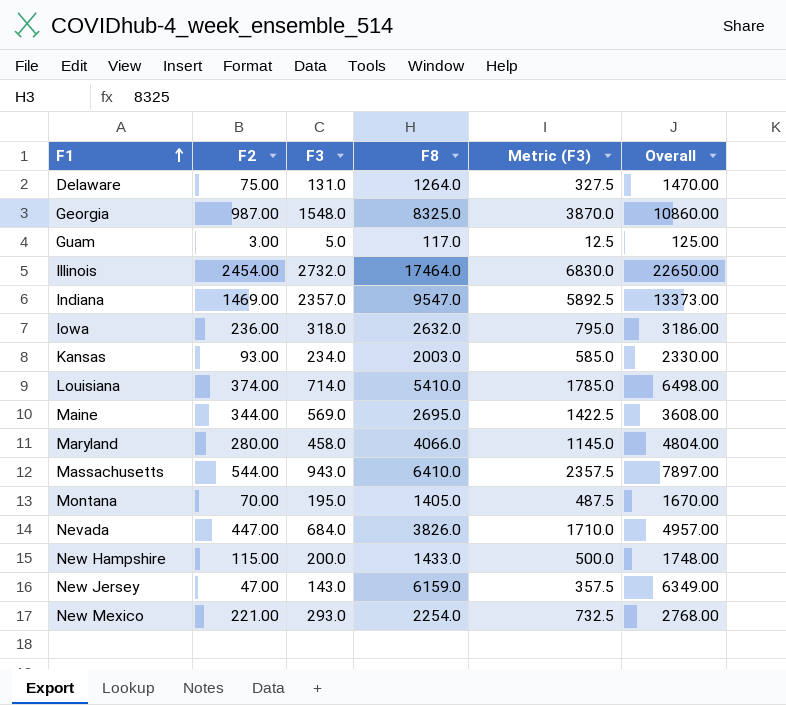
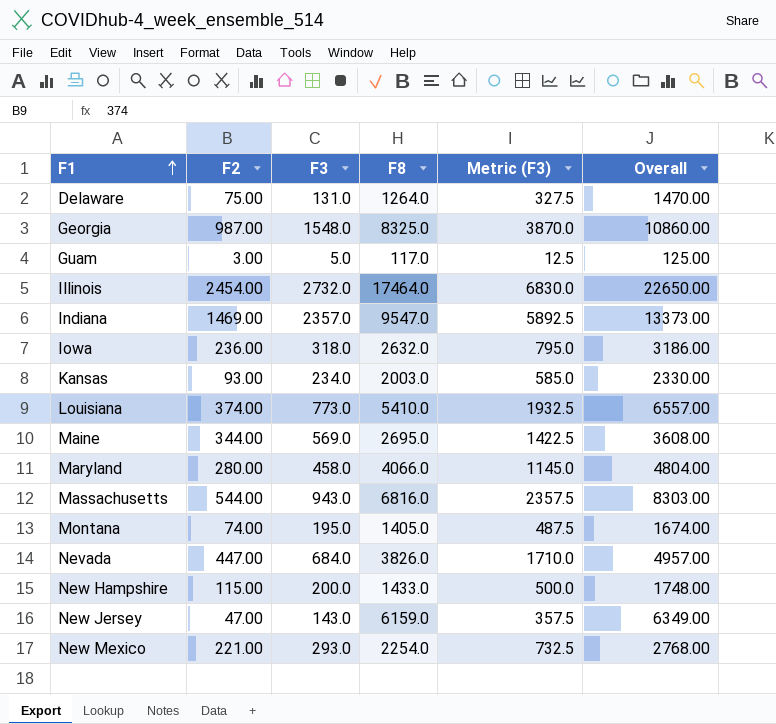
Louisiana | F3: 714.0 -> 773.0
Louisiana | Metric (F3): 1785.0 -> 1932.5
Louisiana | Overall: 6498.00 -> 6557.00
Massachusetts | F8: 6410.0 -> 6816.0
Massachusetts | Overall: 7897.00 -> 8303.00
Montana | F2: 70.00 -> 74.00
Montana | Overall: 1670.00 -> 1674.00

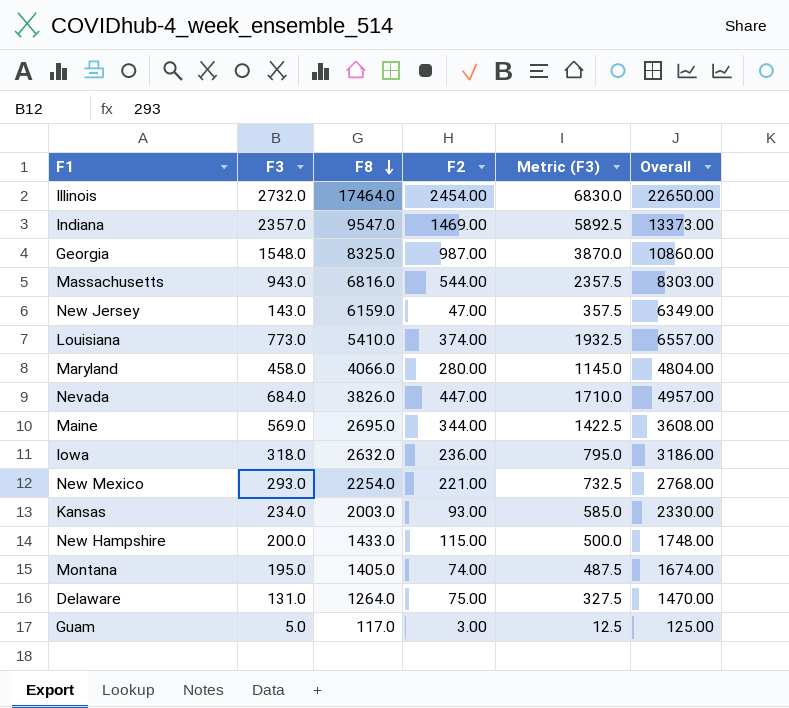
row order: F1 ascending -> F8 descending
column F2 | position: 2 -> 4

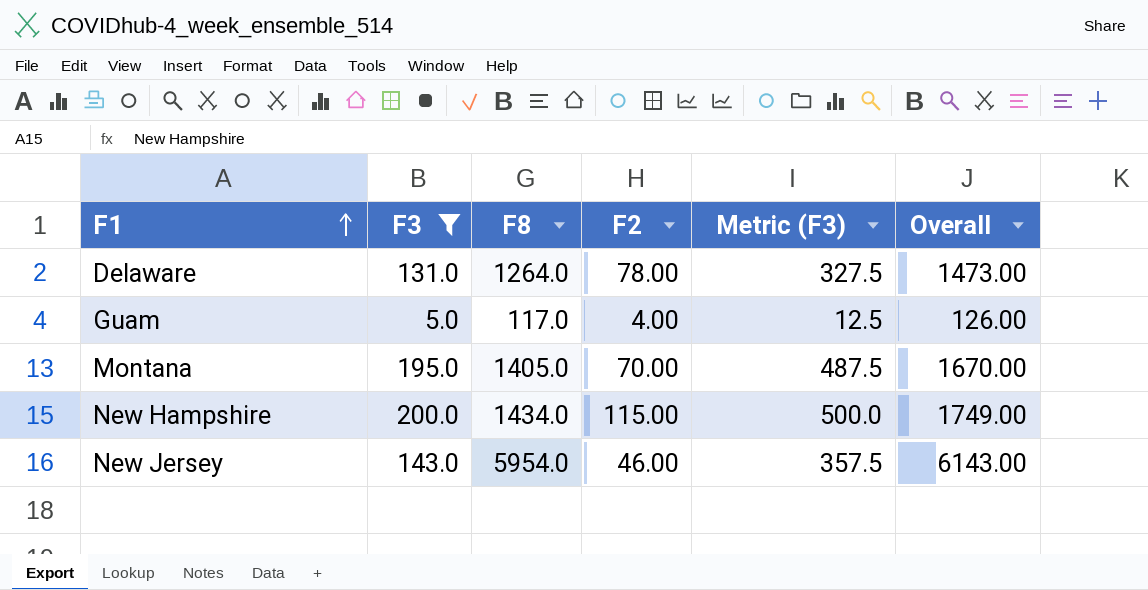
filter: none -> F3 <= 200.0
row order: F8 descending -> F1 ascending
Delaware | F2: 75.00 -> 78.00
Delaware | Overall: 1470.00 -> 1473.00
Guam | F2: 3.00 -> 4.00
Guam | Overall: 125.00 -> 126.00
Montana | F2: 74.00 -> 70.00
Montana | Overall: 1674.00 -> 1670.00
New Hampshire | F8: 1433.0 -> 1434.0
New Hampshire | Overall: 1748.00 -> 1749.00
New Jersey | F8: 6159.0 -> 5954.0
New Jersey | F2: 47.00 -> 46.00
New Jersey | Overall: 6349.00 -> 6143.00

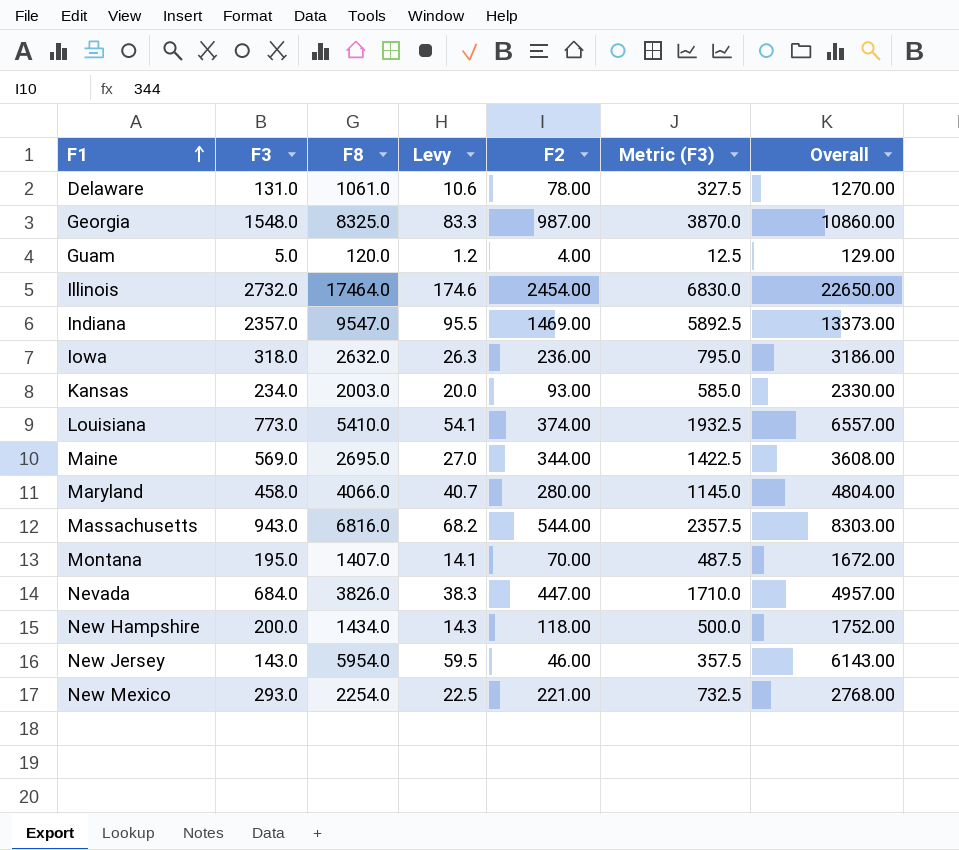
filter: F3 <= 200.0 -> none
column Levy | formula: none -> [F8] * 0.01
Delaware | F8: 1264.0 -> 1061.0
Delaware | Overall: 1473.00 -> 1270.00
Guam | F8: 117.0 -> 120.0
Guam | Overall: 126.00 -> 129.00
Montana | F8: 1405.0 -> 1407.0
Montana | Overall: 1670.00 -> 1672.00
New Hampshire | F2: 115.00 -> 118.00
New Hampshire | Overall: 1749.00 -> 1752.00

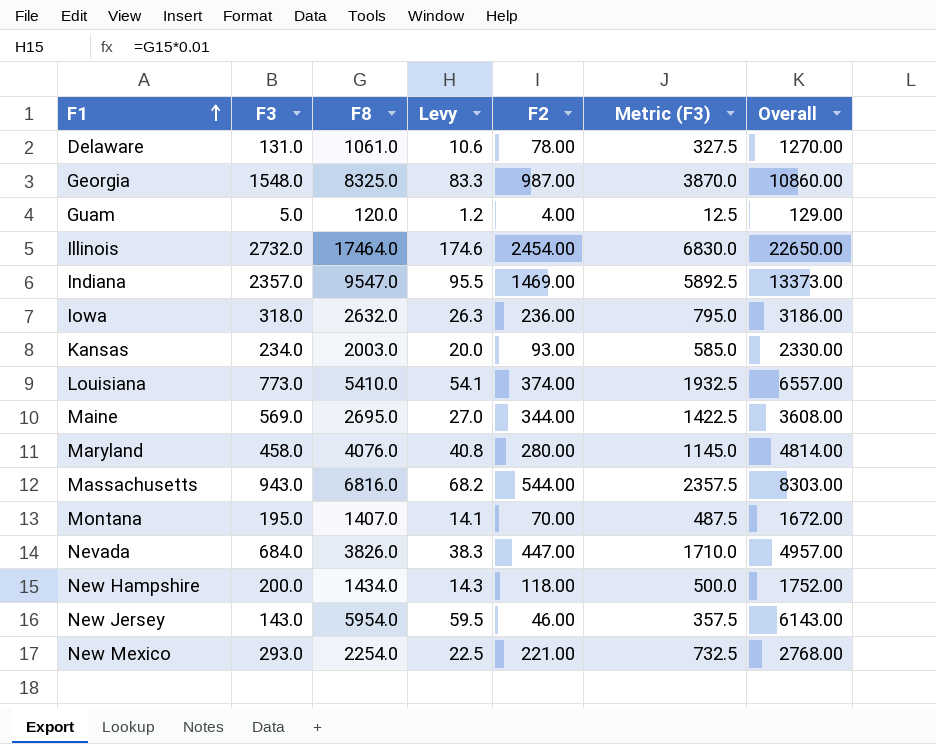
Maryland | F8: 4066.0 -> 4076.0
Maryland | Levy: 40.7 -> 40.8
Maryland | Overall: 4804.00 -> 4814.00

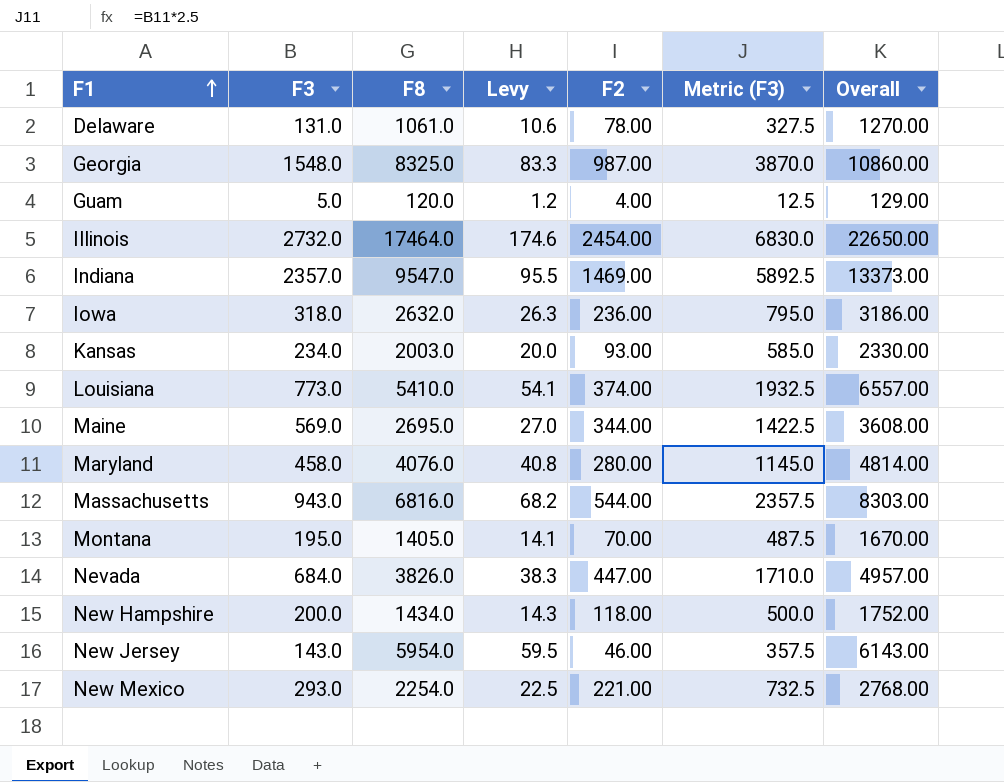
Montana | F8: 1407.0 -> 1405.0
Montana | Overall: 1672.00 -> 1670.00

